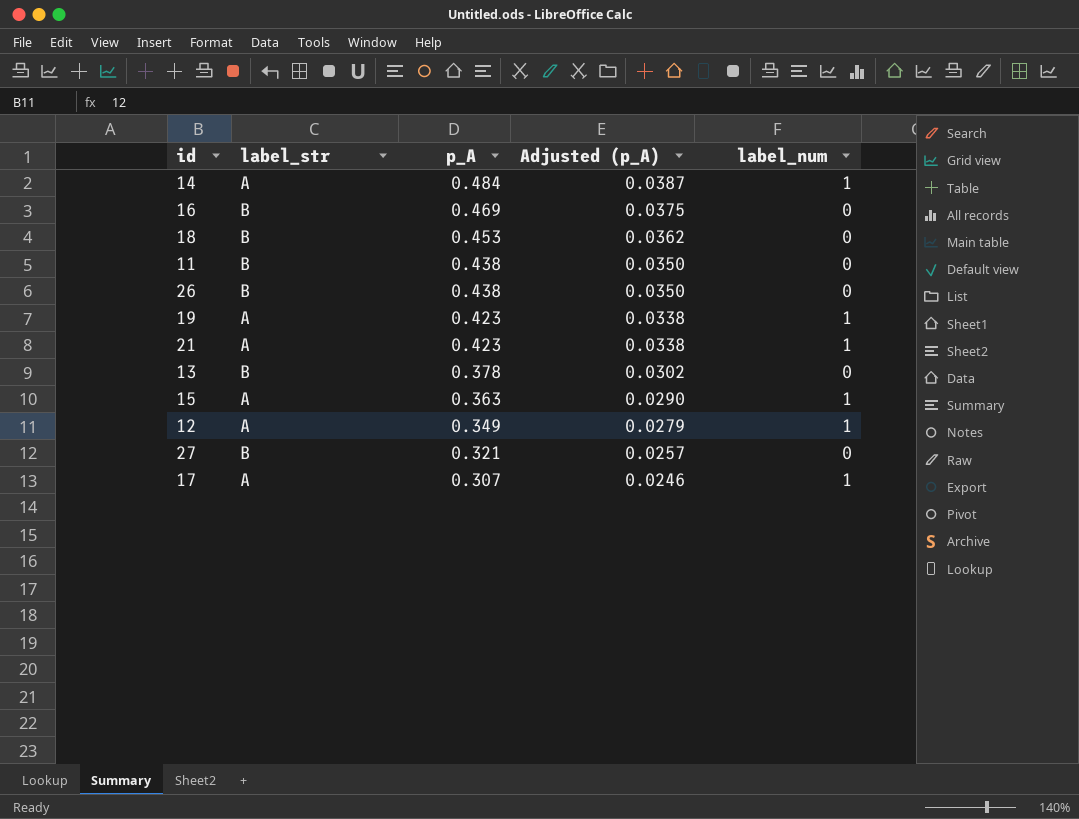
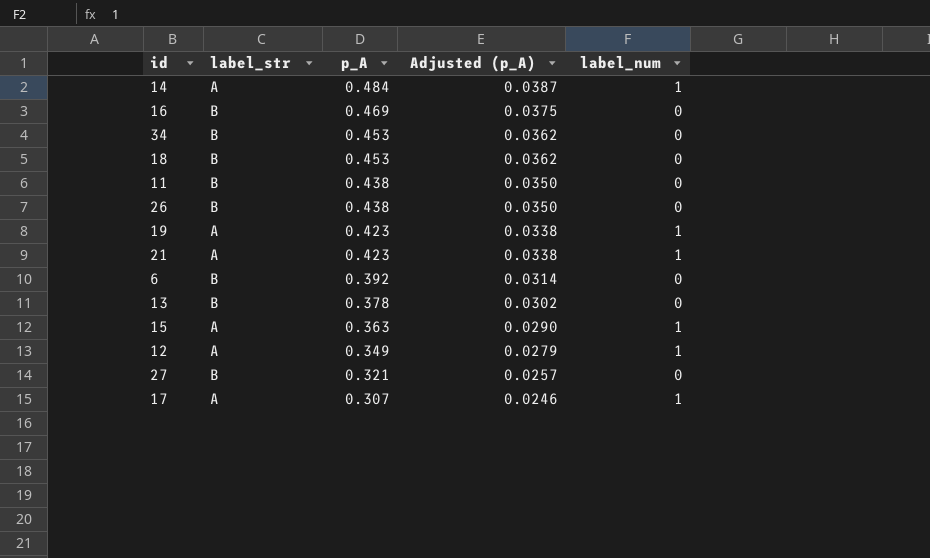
row 34: none -> B | 0.453 | 0.0362 | 0
row 6: none -> B | 0.392 | 0.0314 | 0

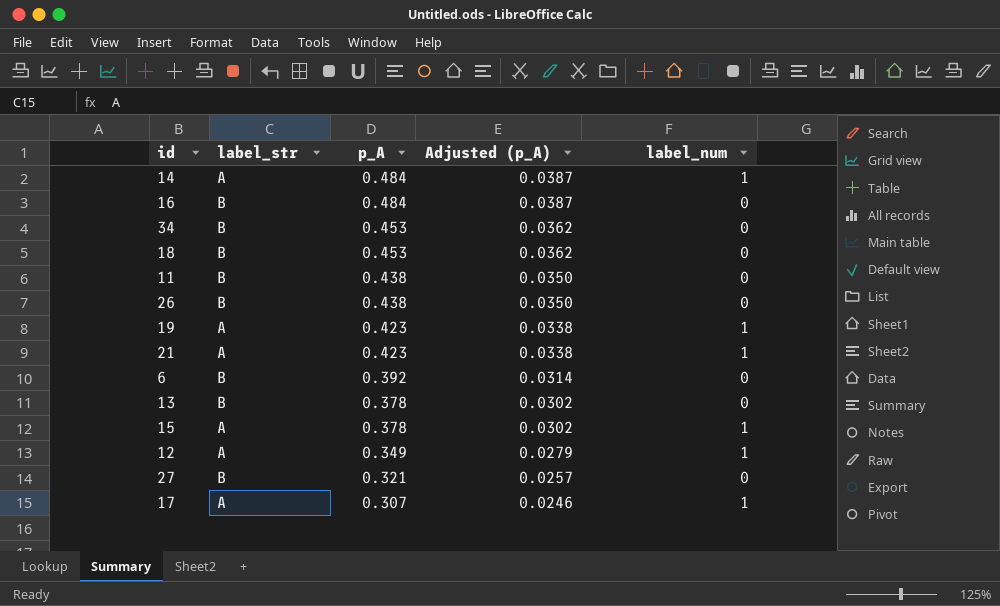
16 | p_A: 0.469 -> 0.484
16 | Adjusted (p_A): 0.0375 -> 0.0387
15 | p_A: 0.363 -> 0.378
15 | Adjusted (p_A): 0.0290 -> 0.0302

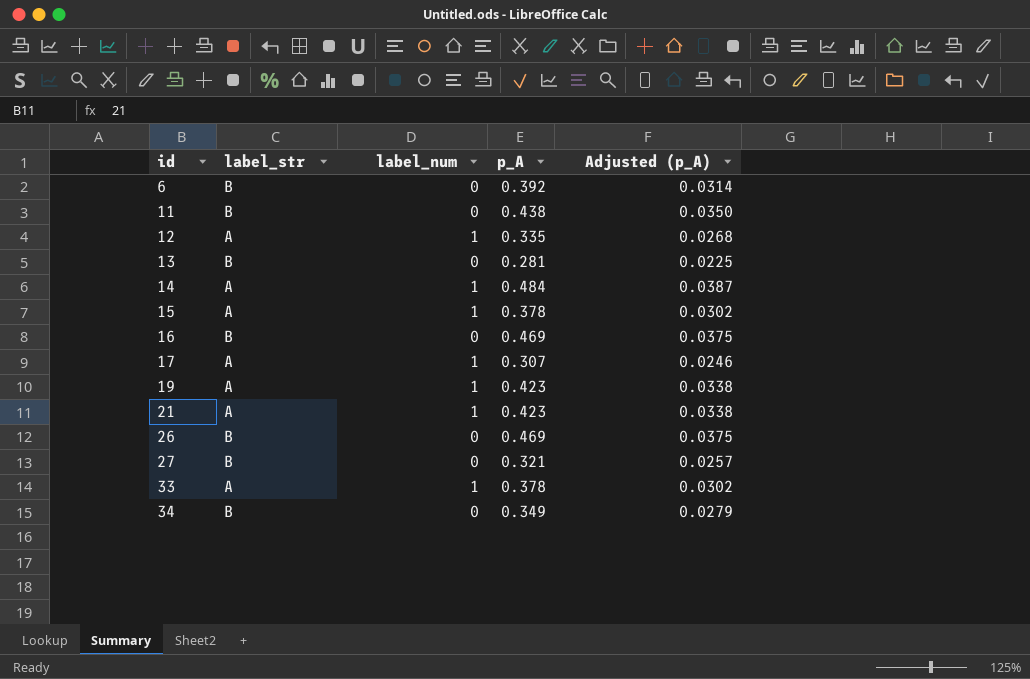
row order: p_A descending -> id ascending
column label_num | position: 5 -> 3
row 18: B | 0.453 | 0.0362 | 0 -> none
12 | p_A: 0.349 -> 0.335
12 | Adjusted (p_A): 0.0279 -> 0.0268
13 | p_A: 0.378 -> 0.281
13 | Adjusted (p_A): 0.0302 -> 0.0225
16 | p_A: 0.484 -> 0.469
16 | Adjusted (p_A): 0.0387 -> 0.0375
26 | p_A: 0.438 -> 0.469
26 | Adjusted (p_A): 0.0350 -> 0.0375
row 33: none -> A | 1 | 0.378 | 0.0302
34 | p_A: 0.453 -> 0.349
34 | Adjusted (p_A): 0.0362 -> 0.0279

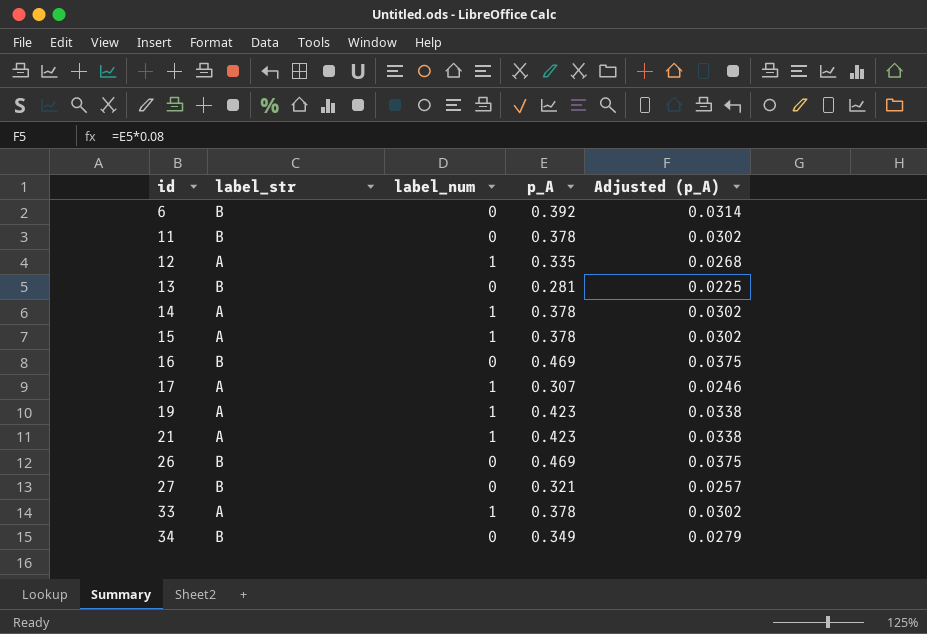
11 | p_A: 0.438 -> 0.378
11 | Adjusted (p_A): 0.0350 -> 0.0302
14 | p_A: 0.484 -> 0.378
14 | Adjusted (p_A): 0.0387 -> 0.0302

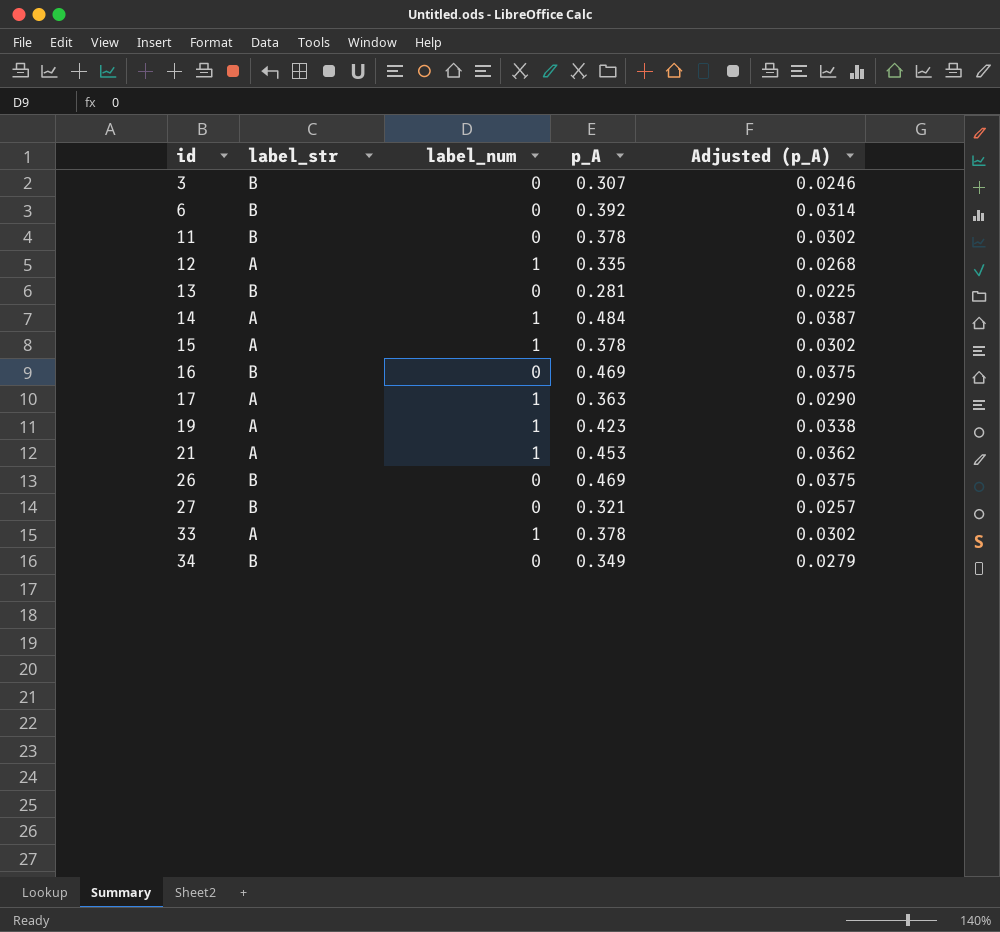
row 3: none -> B | 0 | 0.307 | 0.0246
14 | p_A: 0.378 -> 0.484
14 | Adjusted (p_A): 0.0302 -> 0.0387
17 | p_A: 0.307 -> 0.363
17 | Adjusted (p_A): 0.0246 -> 0.0290
21 | p_A: 0.423 -> 0.453
21 | Adjusted (p_A): 0.0338 -> 0.0362

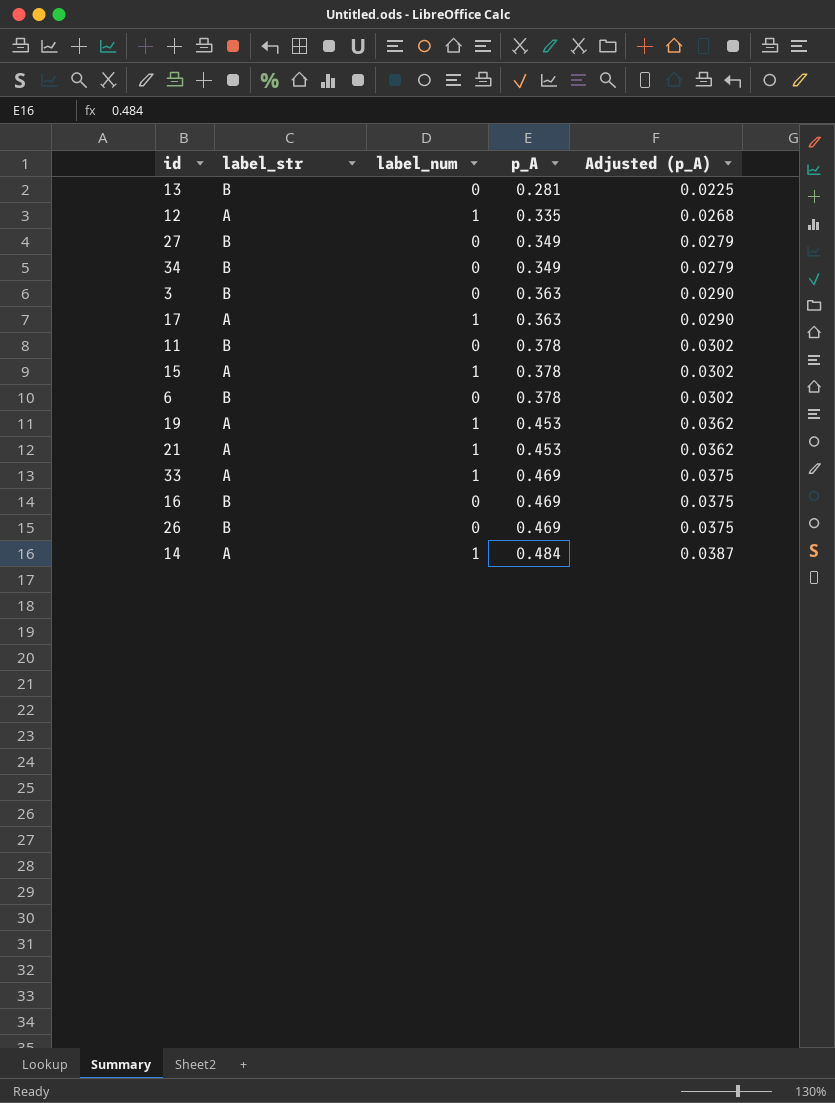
row order: id ascending -> p_A ascending
27 | p_A: 0.321 -> 0.349
27 | Adjusted (p_A): 0.0257 -> 0.0279
3 | p_A: 0.307 -> 0.363
3 | Adjusted (p_A): 0.0246 -> 0.0290
6 | p_A: 0.392 -> 0.378
6 | Adjusted (p_A): 0.0314 -> 0.0302
19 | p_A: 0.423 -> 0.453
19 | Adjusted (p_A): 0.0338 -> 0.0362
33 | p_A: 0.378 -> 0.469
33 | Adjusted (p_A): 0.0302 -> 0.0375

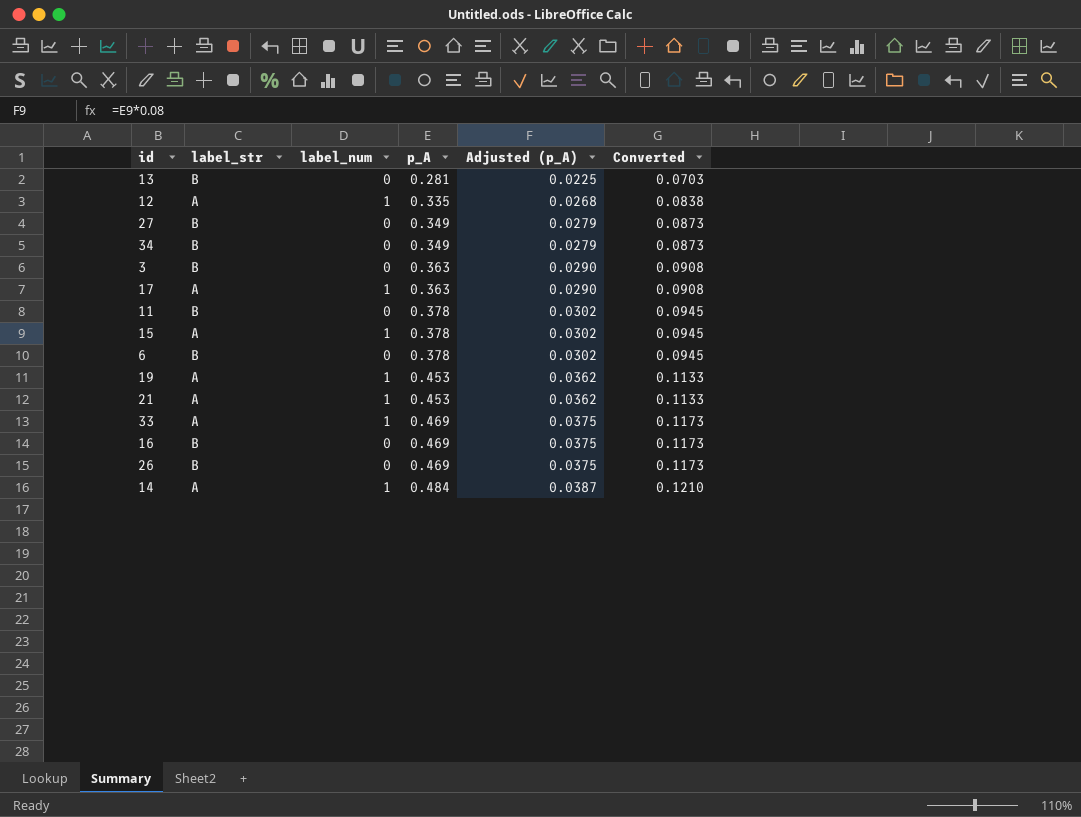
column Converted | formula: none -> [p_A] * 0.25

